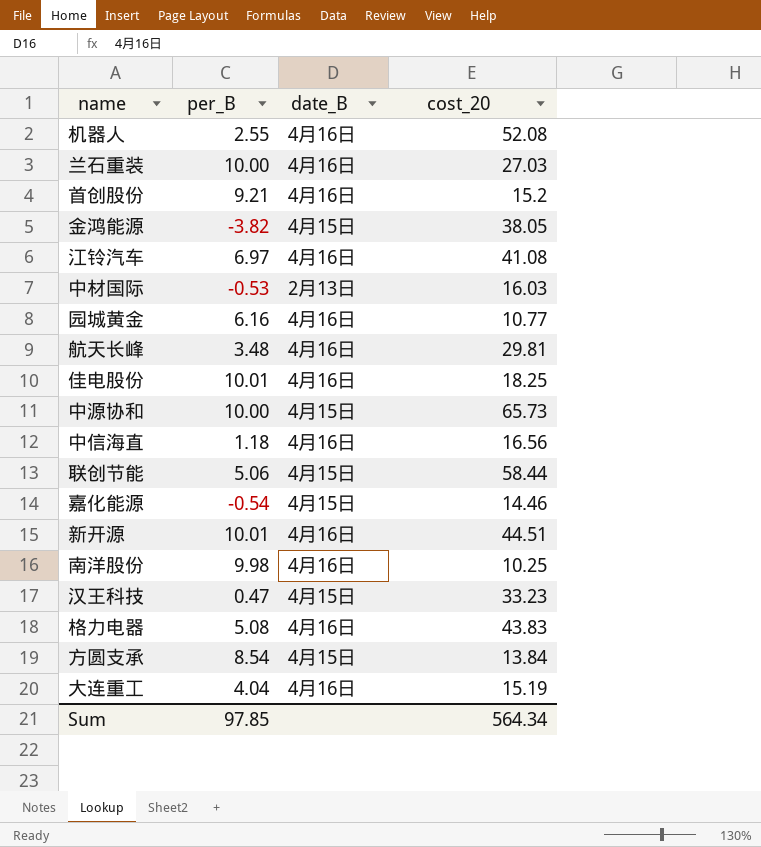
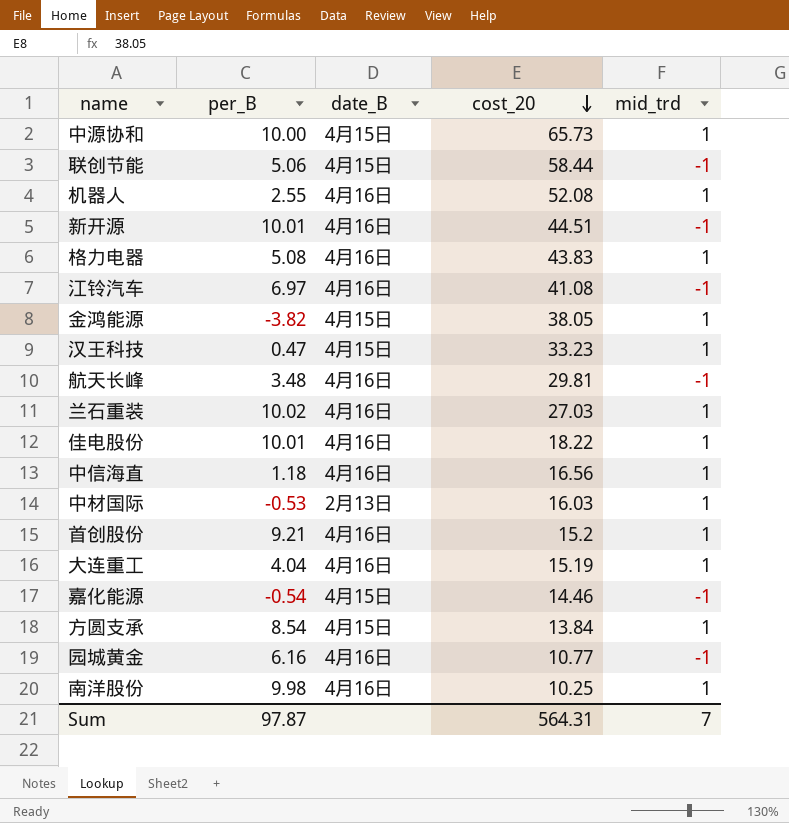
row order: none -> cost_20 descending
column mid_trd | position: none -> 5
兰石重装 | per_B: 10.00 -> 10.02
佳电股份 | cost_20: 18.25 -> 18.22
Sum | per_B: 97.85 -> 97.87
Sum | cost_20: 564.34 -> 564.31

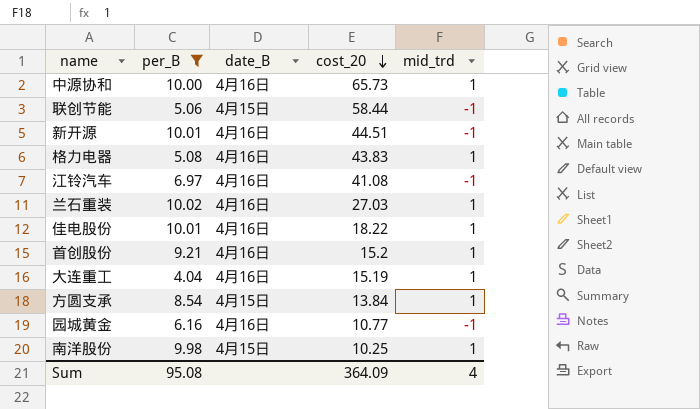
filter: none -> per_B >= 4.04
中源协和 | date_B: 4月15日 -> 4月16日
南洋股份 | date_B: 4月16日 -> 4月15日
Sum | per_B: 97.87 -> 95.08
Sum | cost_20: 564.31 -> 364.09
Sum | mid_trd: 7 -> 4

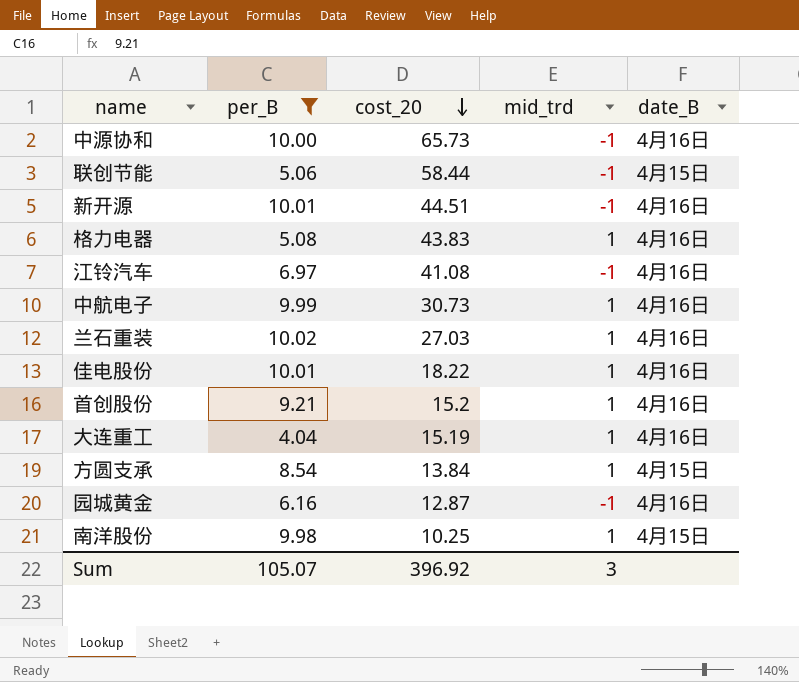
column date_B | position: 3 -> 5
中源协和 | mid_trd: 1 -> -1
row 中航电子: none -> 9.99 | 30.73 | 1 | 4月16日
园城黄金 | cost_20: 10.77 -> 12.87
Sum | per_B: 95.08 -> 105.07
Sum | cost_20: 364.09 -> 396.92
Sum | mid_trd: 4 -> 3

